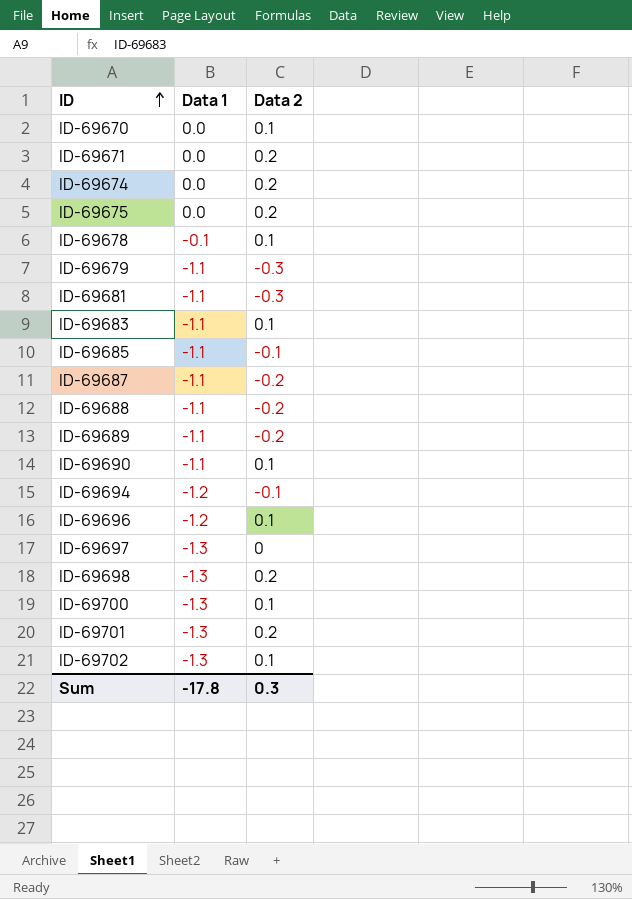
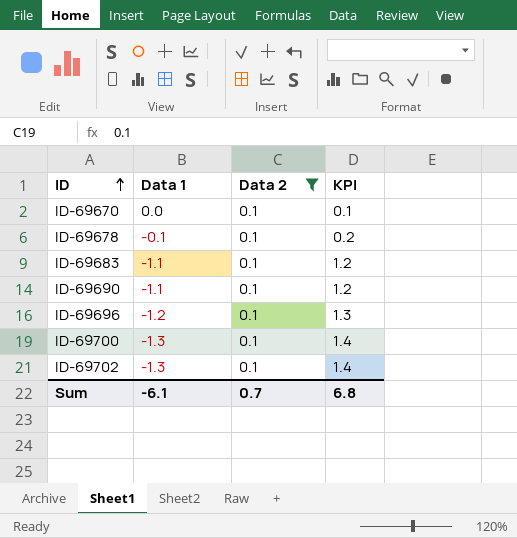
filter: none -> Data 2 = 0.1
column KPI | formula: none -> [Data 2] - [Data 1]
Sum | Data 1: -17.8 -> -6.1
Sum | Data 2: 0.3 -> 0.7

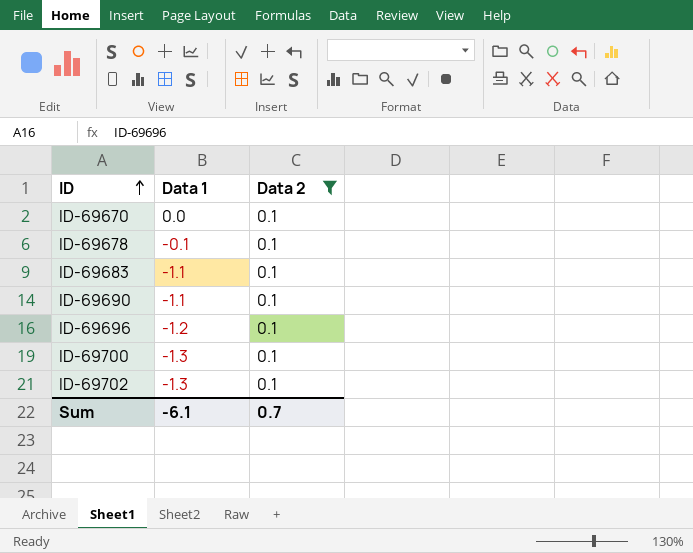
column KPI | formula: [Data 2] - [Data 1] -> none

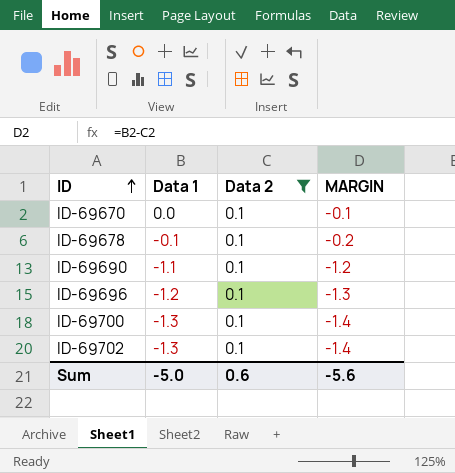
column MARGIN | formula: none -> [Data 1] - [Data 2]
row ID-69683: -1.1 | 0.1 -> none
Sum | Data 1: -6.1 -> -5.0
Sum | Data 2: 0.7 -> 0.6

